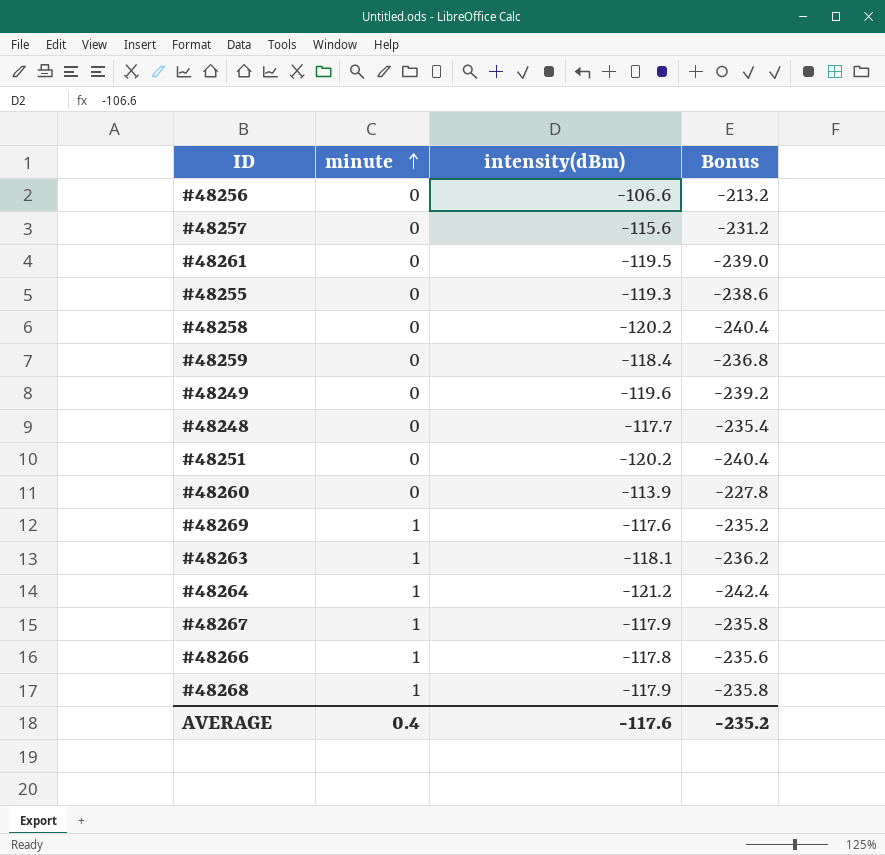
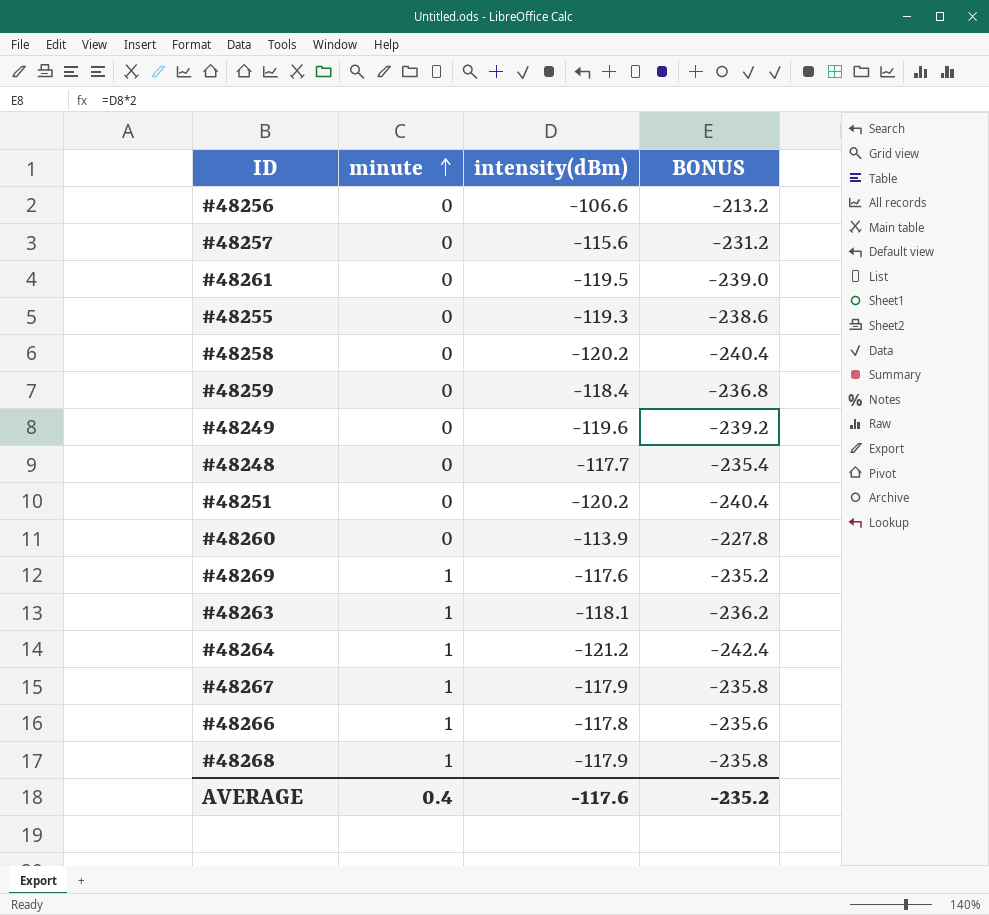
column name: Bonus -> BONUS

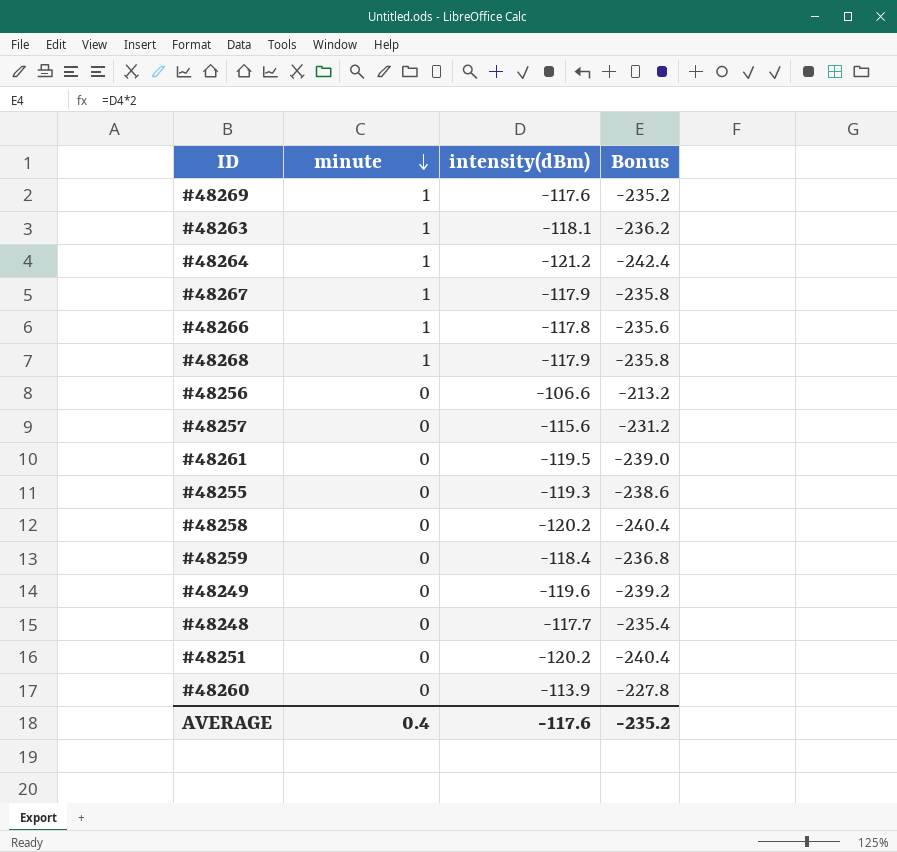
row order: minute ascending -> minute descending
column name: BONUS -> Bonus

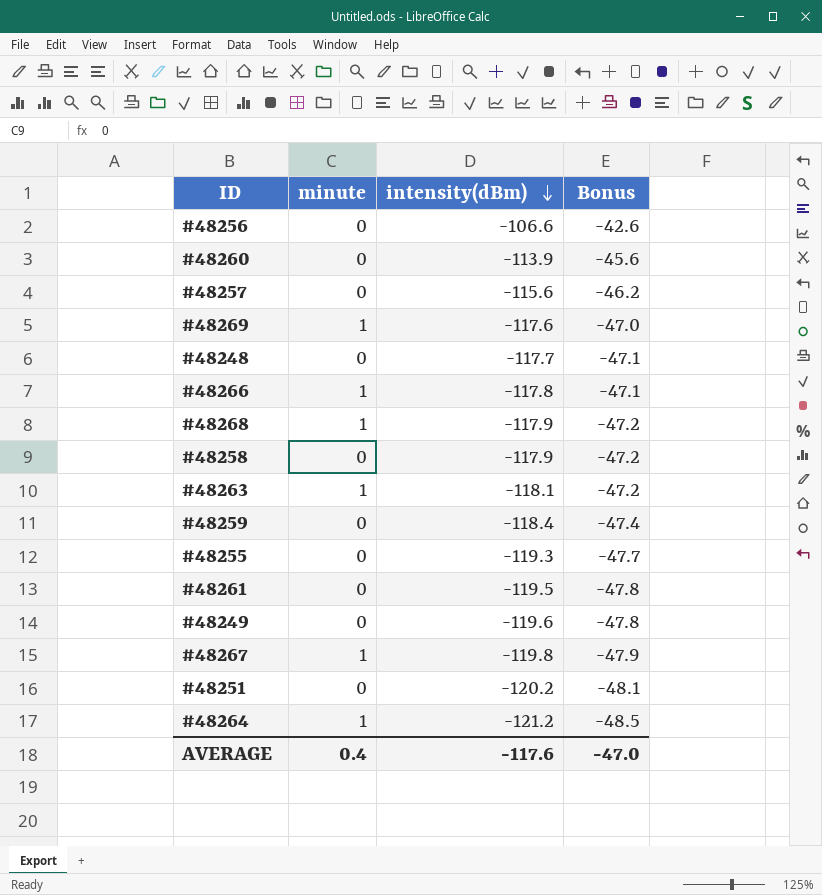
row order: minute descending -> intensity(dBm) descending
column Bonus | formula: [intensity(dBm)] * 2 -> [intensity(dBm)] * 0.4
#48258 | intensity(dBm): -120.2 -> -117.9
#48267 | intensity(dBm): -117.9 -> -119.8
AVERAGE | Bonus: -235.2 -> -47.0

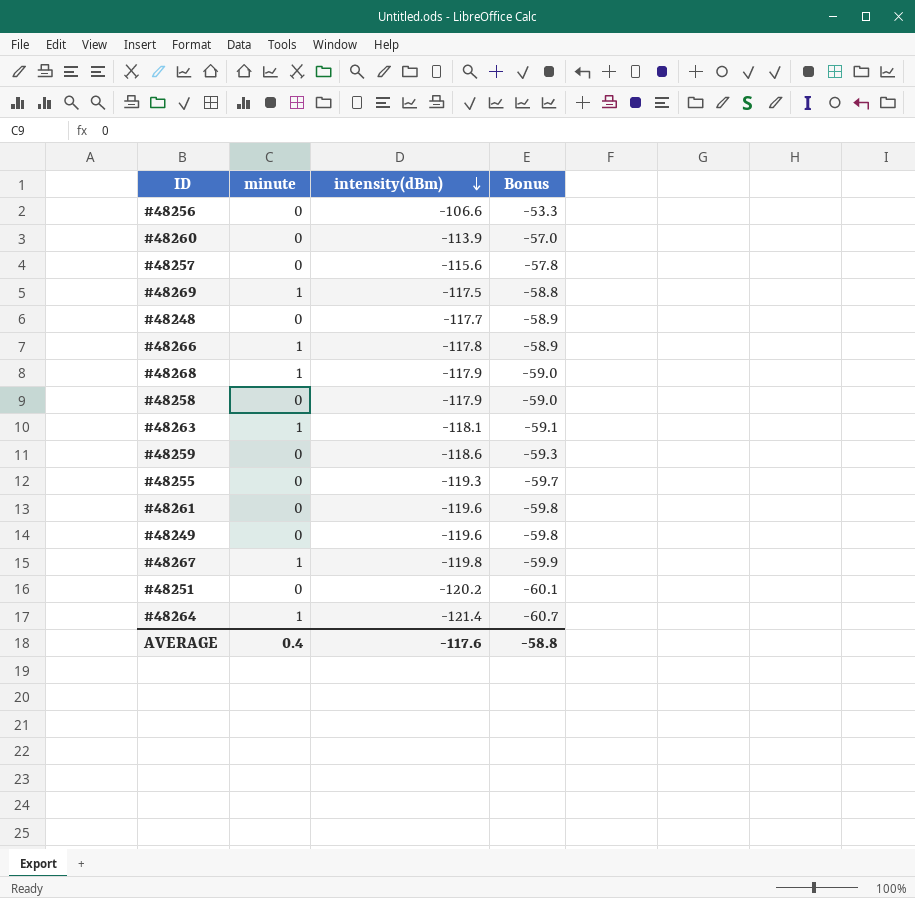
column Bonus | formula: [intensity(dBm)] * 0.4 -> [intensity(dBm)] * 0.5
#48269 | intensity(dBm): -117.6 -> -117.5
#48259 | intensity(dBm): -118.4 -> -118.6
#48261 | intensity(dBm): -119.5 -> -119.6
#48264 | intensity(dBm): -121.2 -> -121.4
AVERAGE | Bonus: -47.0 -> -58.8

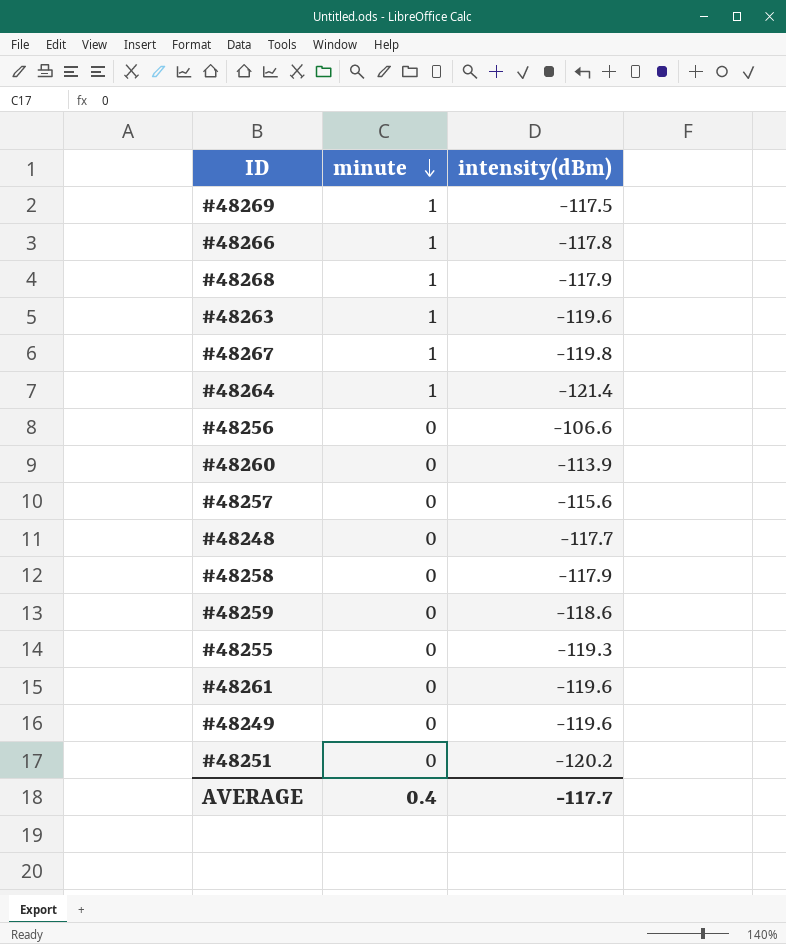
row order: intensity(dBm) descending -> minute descending
column Bonus | formula: [intensity(dBm)] * 0.5 -> none
#48263 | intensity(dBm): -118.1 -> -119.6
AVERAGE | intensity(dBm): -117.6 -> -117.7

